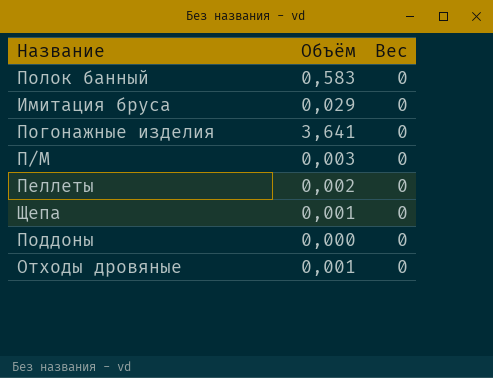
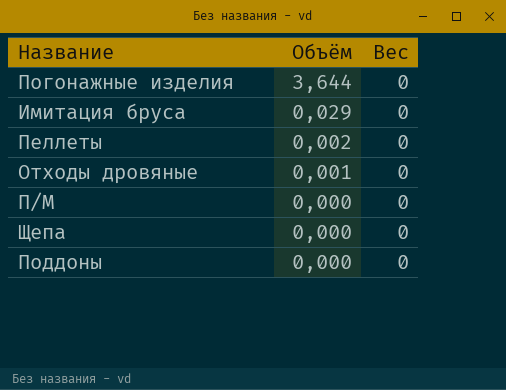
row order: none -> Объём descending
row Полок банный: 0,583 | 0 -> none
Погонажные изделия | Объём: 3,641 -> 3,644
П/М | Объём: 0,003 -> 0,000
Щепа | Объём: 0,001 -> 0,000

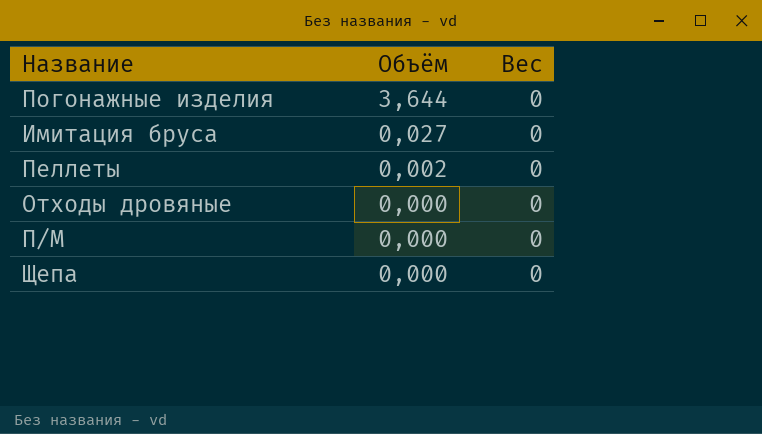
row Поддоны: 0,000 | 0 -> none
Имитация бруса | Объём: 0,029 -> 0,027
Отходы дровяные | Объём: 0,001 -> 0,000

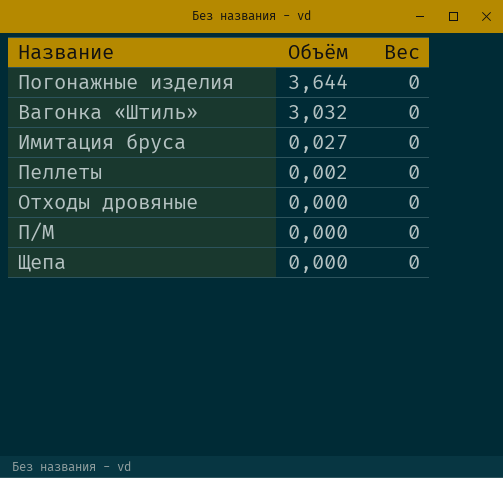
row Вагонка «Штиль»: none -> 3,032 | 0

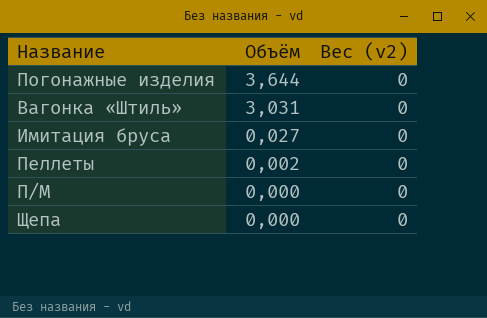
column name: Вес -> Вес (v2)
row Отходы дровяные: 0,000 | 0 -> none
Вагонка «Штиль» | Объём: 3,032 -> 3,031

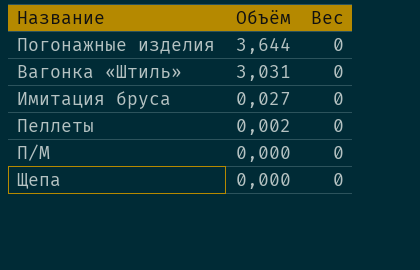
column name: Вес (v2) -> Вес

